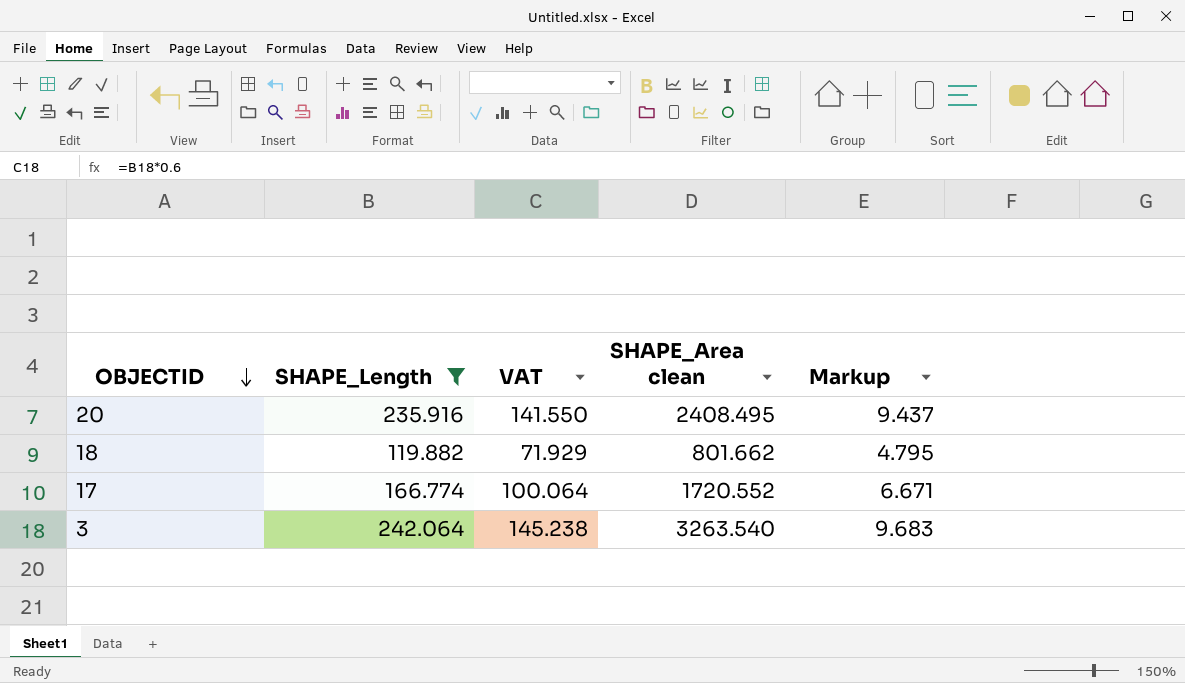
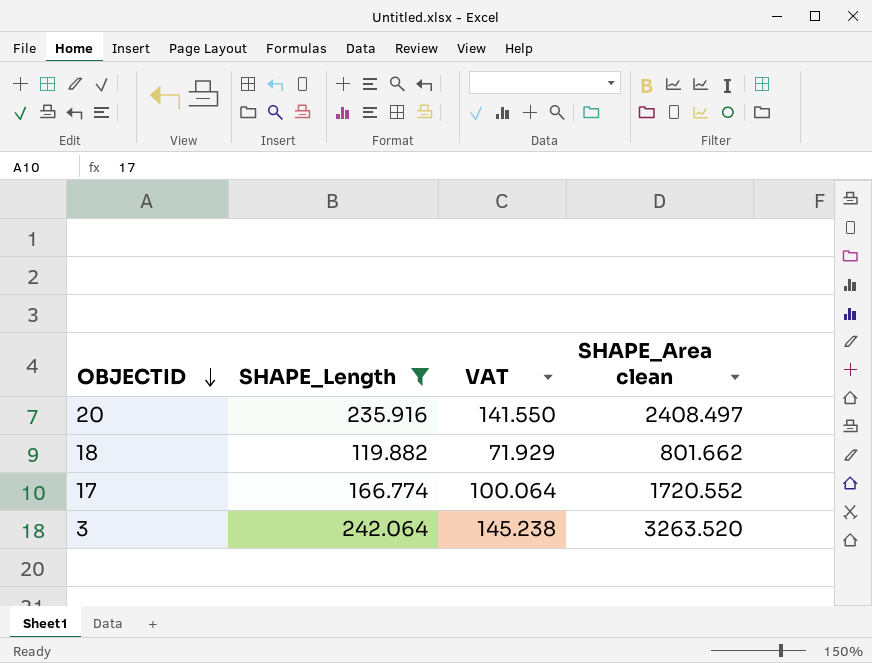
column Markup | formula: [SHAPE_Length] * 0.04 -> none
20 | SHAPE_Area clean: 2408.495 -> 2408.497
3 | SHAPE_Area clean: 3263.540 -> 3263.520

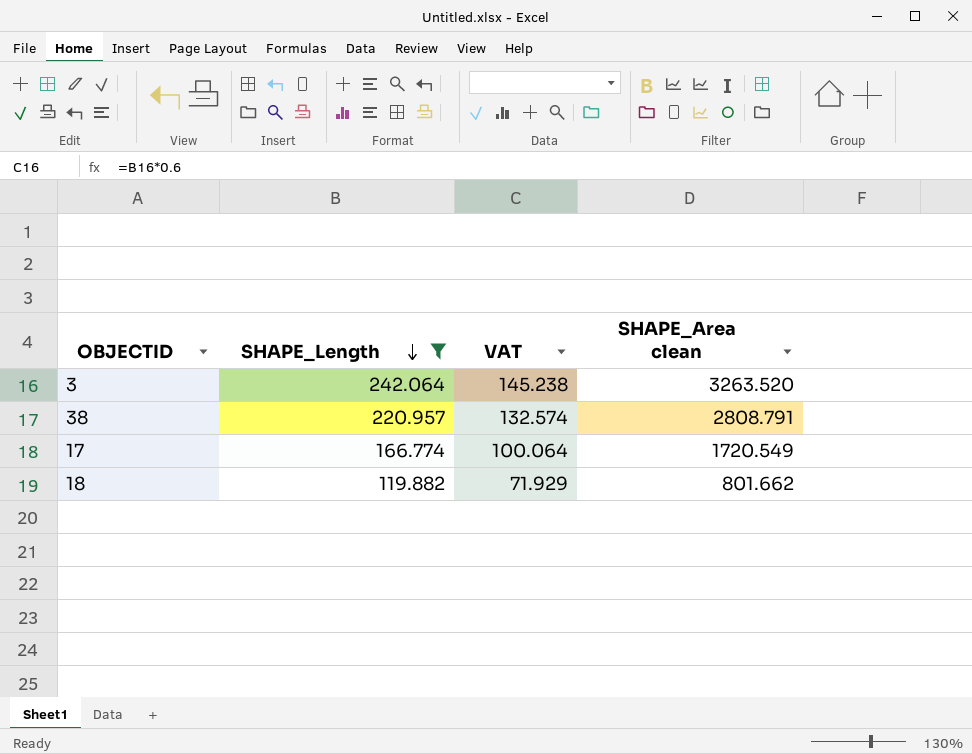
row order: OBJECTID descending -> SHAPE_Length descending
row 20: 235.916 | 141.550 | 2408.497 -> none
row 38: none -> 220.957 | 132.574 | 2808.791
17 | SHAPE_Area clean: 1720.552 -> 1720.549

